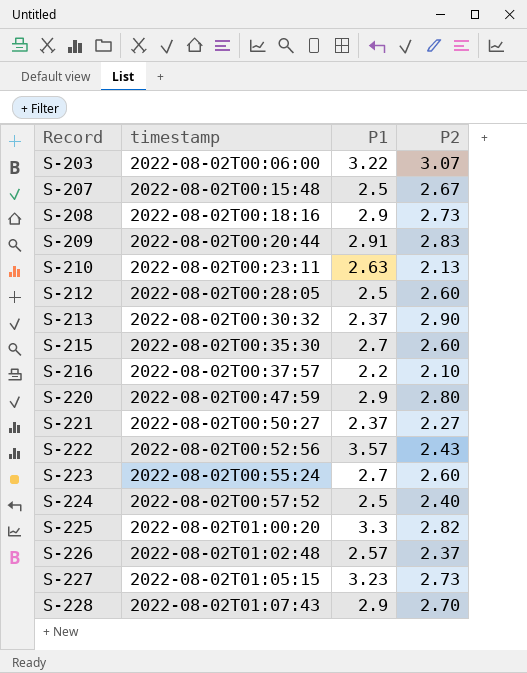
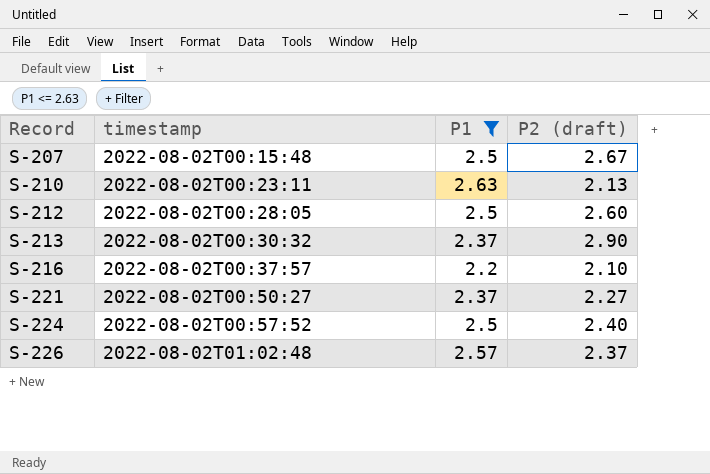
filter: none -> P1 <= 2.63
column name: P2 -> P2 (draft)

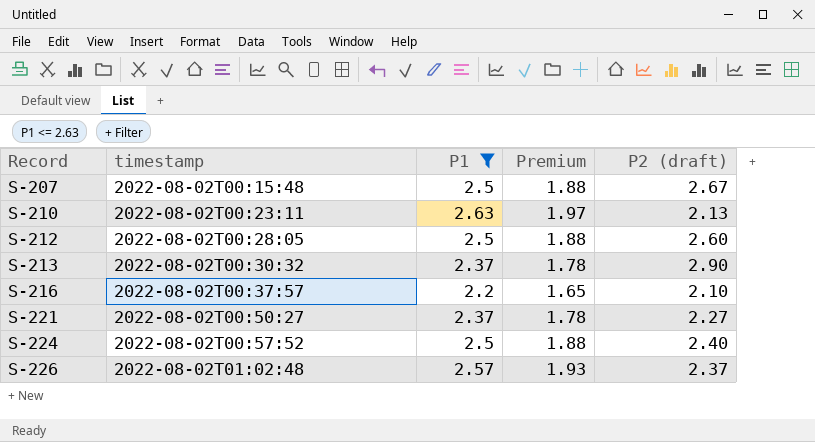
column Premium | formula: none -> [P1] * 0.75

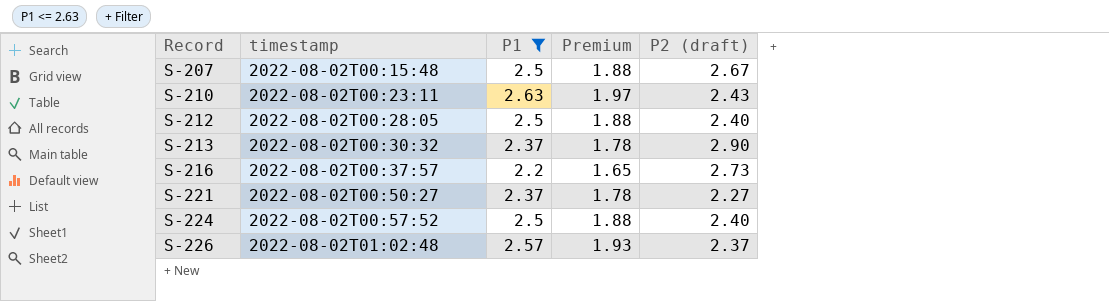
S-210 | P2 (draft): 2.13 -> 2.43
S-212 | P2 (draft): 2.60 -> 2.40
S-216 | P2 (draft): 2.10 -> 2.73

